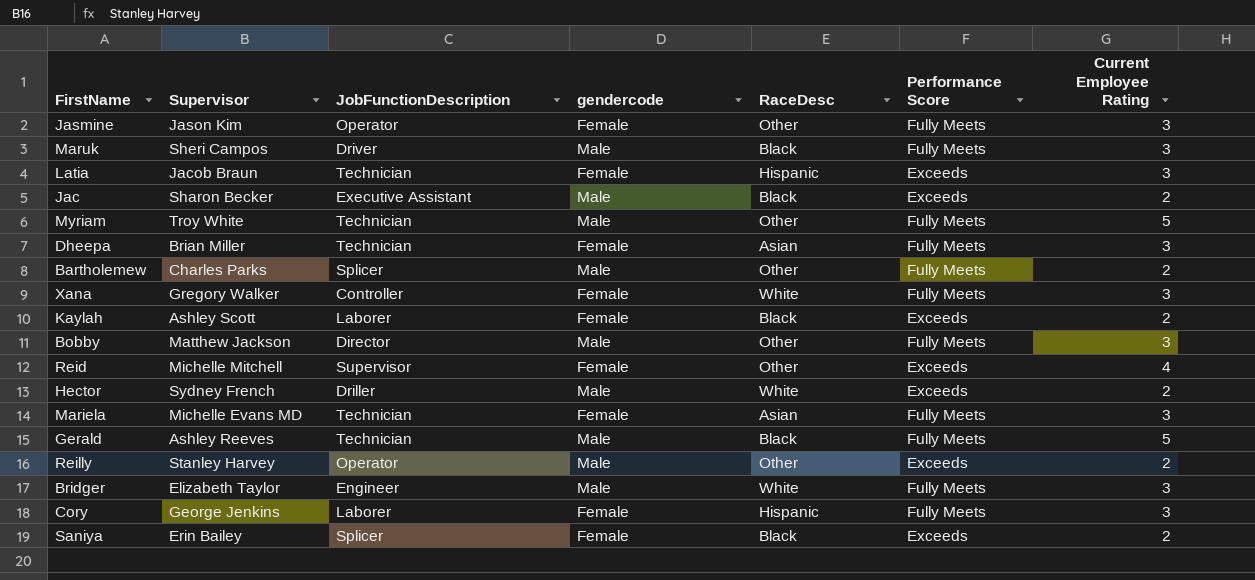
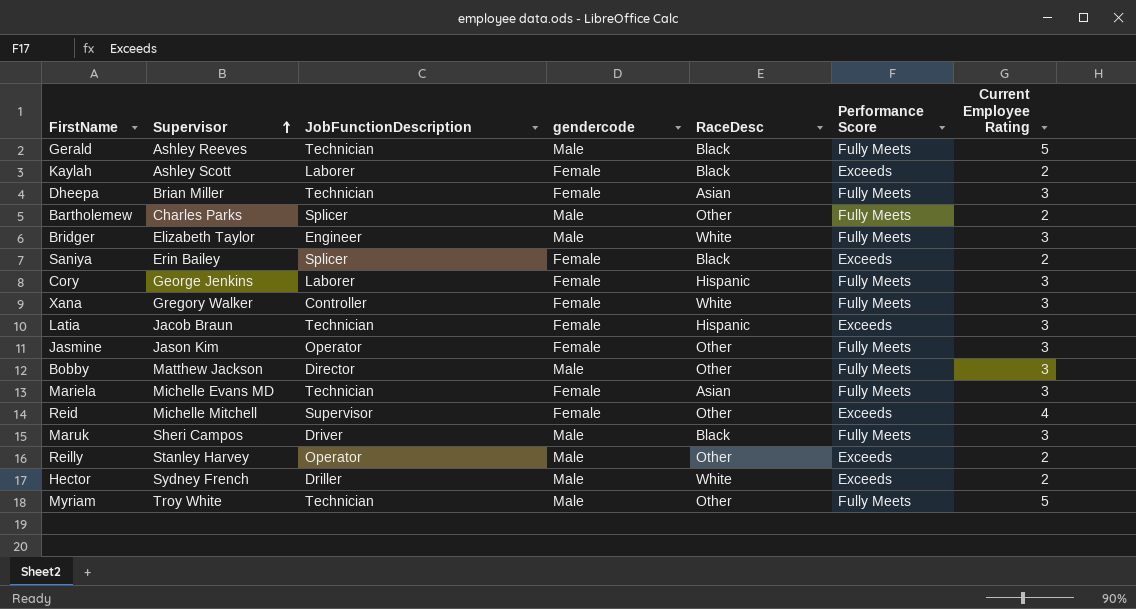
row order: none -> Supervisor ascending
row Jac: Sharon Becker | Executive Assistant | Male | Black | Exceeds | 2 -> none

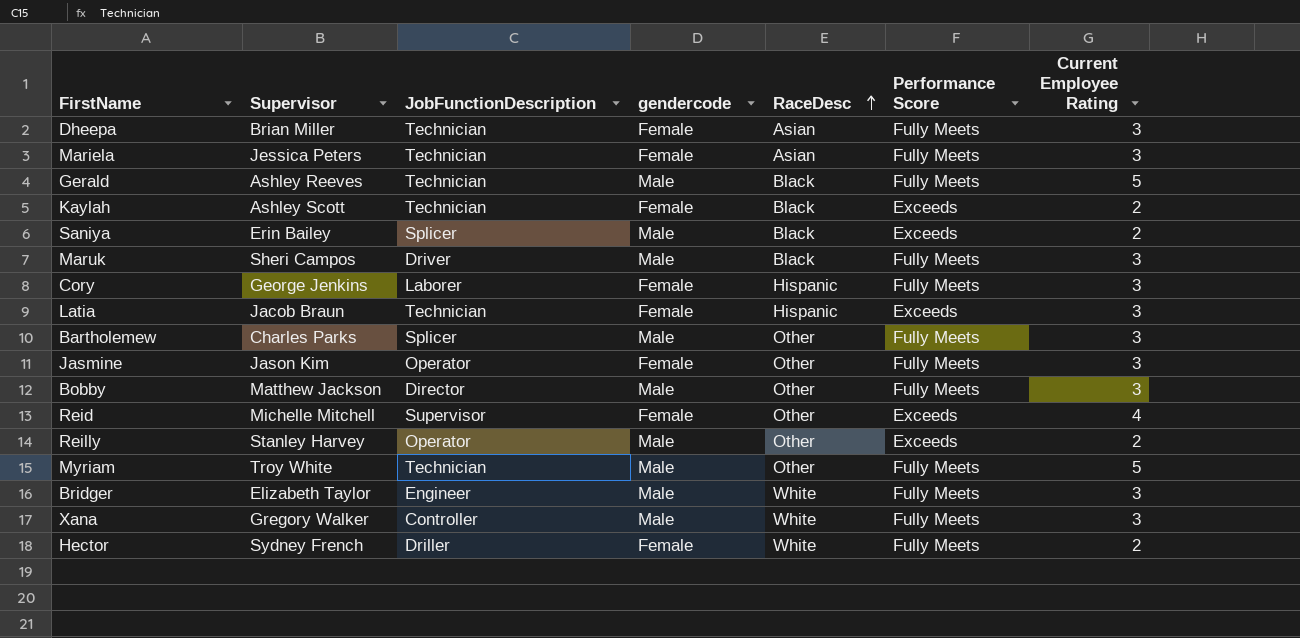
row order: Supervisor ascending -> RaceDesc ascending
Mariela | Supervisor: Michelle Evans MD -> Jessica Peters
Kaylah | JobFunctionDescription: Laborer -> Technician
Saniya | gendercode: Female -> Male
Bartholemew | Current Employee Rating: 2 -> 3
Xana | gendercode: Female -> Male
Hector | gendercode: Male -> Female
Hector | Performance Score: Exceeds -> Fully Meets

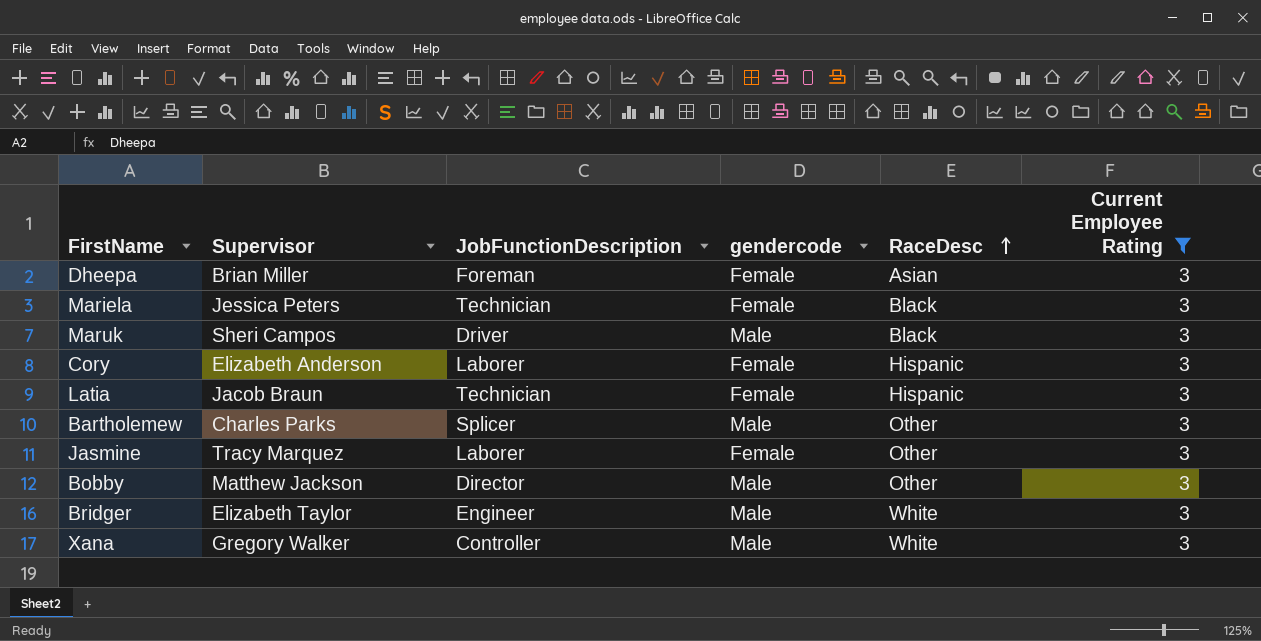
filter: none -> Current Employee Rating = 3
column Performance Score | position: 6 -> none
Dheepa | JobFunctionDescription: Technician -> Foreman
Mariela | RaceDesc: Asian -> Black
Cory | Supervisor: George Jenkins -> Elizabeth Anderson
Jasmine | Supervisor: Jason Kim -> Tracy Marquez
Jasmine | JobFunctionDescription: Operator -> Laborer

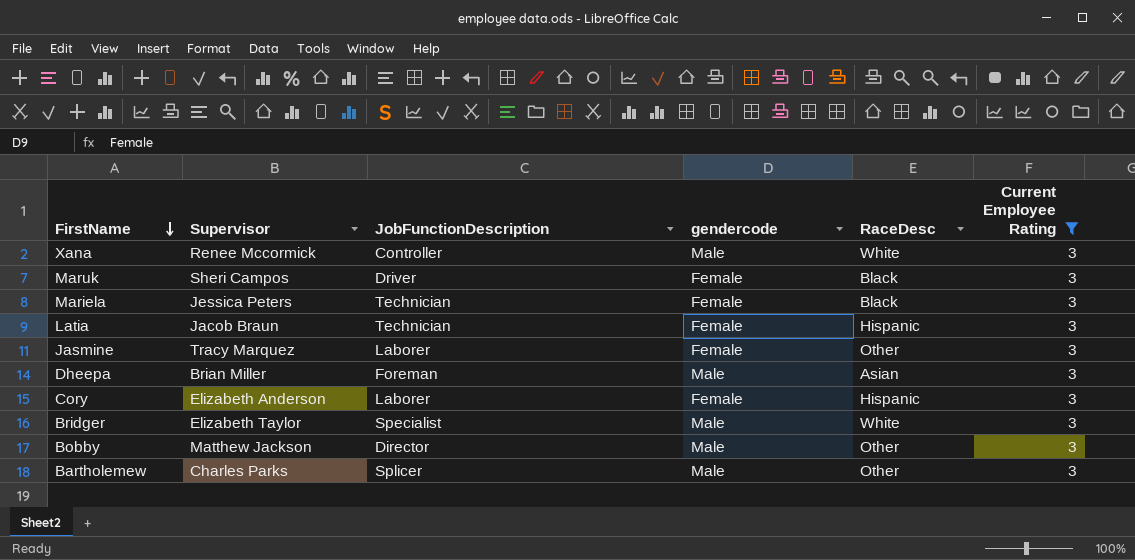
row order: RaceDesc ascending -> FirstName descending
Xana | Supervisor: Gregory Walker -> Renee Mccormick
Maruk | gendercode: Male -> Female
Dheepa | gendercode: Female -> Male
Bridger | JobFunctionDescription: Engineer -> Specialist

